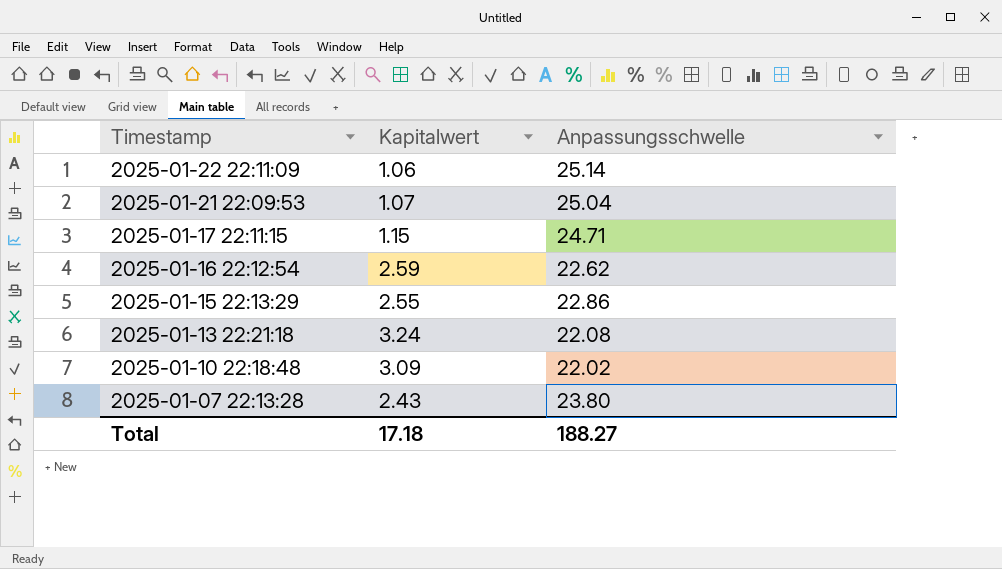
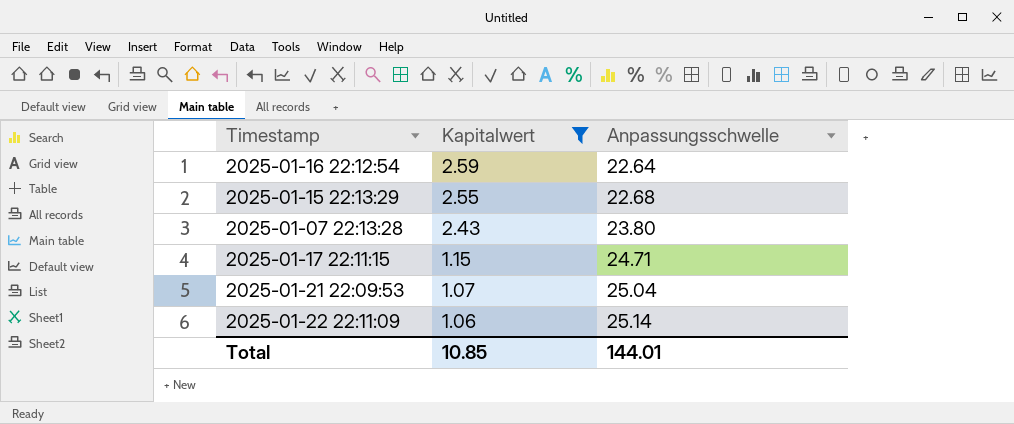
filter: none -> Kapitalwert <= 2.59
row order: Timestamp descending -> Kapitalwert descending
2025-01-16 22:12:54 | Anpassungsschwelle: 22.62 -> 22.64
2025-01-15 22:13:29 | Anpassungsschwelle: 22.86 -> 22.68
Total | Kapitalwert: 17.18 -> 10.85
Total | Anpassungsschwelle: 188.27 -> 144.01

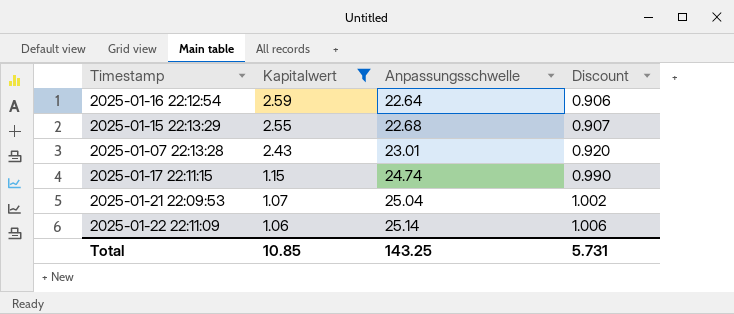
column Discount | formula: none -> [Anpassungsschwelle] * 0.04
2025-01-07 22:13:28 | Anpassungsschwelle: 23.80 -> 23.01
2025-01-17 22:11:15 | Anpassungsschwelle: 24.71 -> 24.74
Total | Anpassungsschwelle: 144.01 -> 143.25

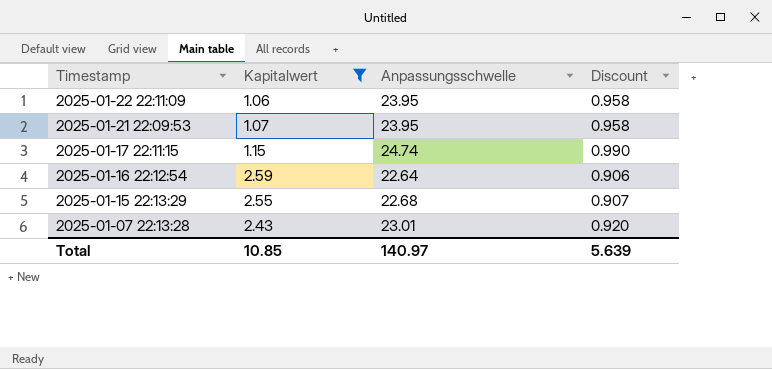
row order: Kapitalwert descending -> Timestamp descending
2025-01-22 22:11:09 | Anpassungsschwelle: 25.14 -> 23.95
2025-01-22 22:11:09 | Discount: 1.006 -> 0.958
2025-01-21 22:09:53 | Anpassungsschwelle: 25.04 -> 23.95
2025-01-21 22:09:53 | Discount: 1.002 -> 0.958
Total | Anpassungsschwelle: 143.25 -> 140.97
Total | Discount: 5.731 -> 5.639

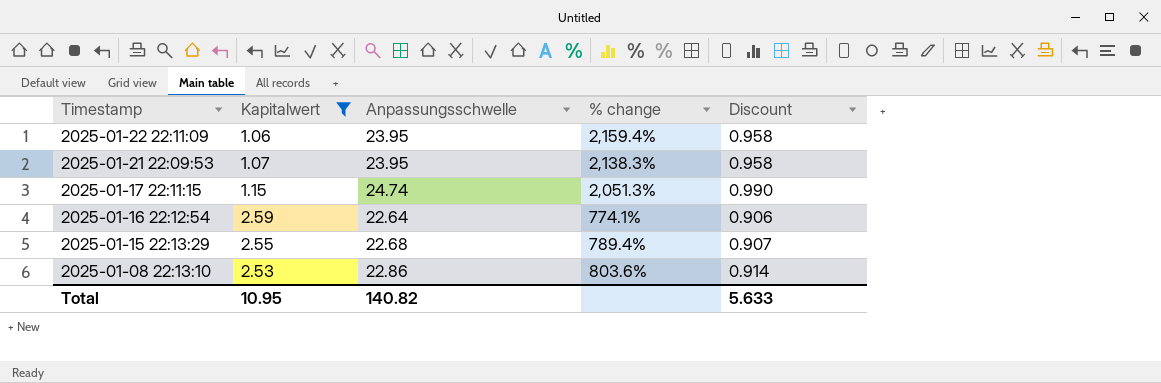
column % change | formula: none -> ([Anpassungsschwelle] - [Kapitalwert]) / [Kapitalwert]
row 2025-01-07 22:13:28: 2.43 | 23.01 | 0.920 -> none
row 2025-01-08 22:13:10: none -> 2.53 | 22.86 | 803.6% | 0.914
Total | Kapitalwert: 10.85 -> 10.95
Total | Anpassungsschwelle: 140.97 -> 140.82
Total | Discount: 5.639 -> 5.633

